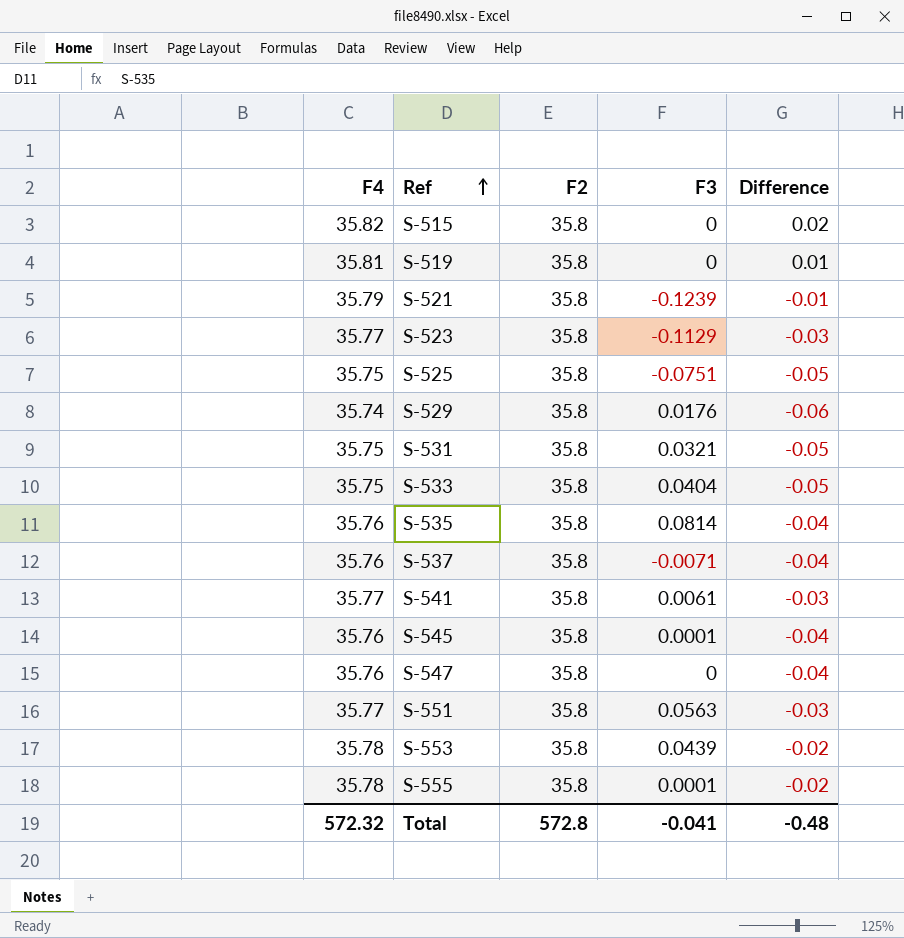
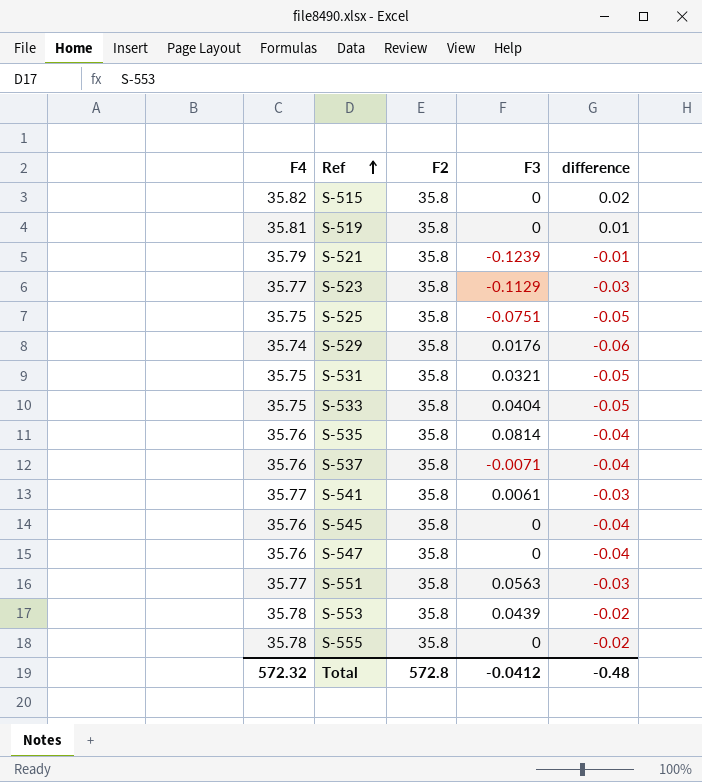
column name: Difference -> difference
S-545 | F3: 0.0001 -> 0
S-555 | F3: 0.0001 -> 0
Total | F3: -0.041 -> -0.0412

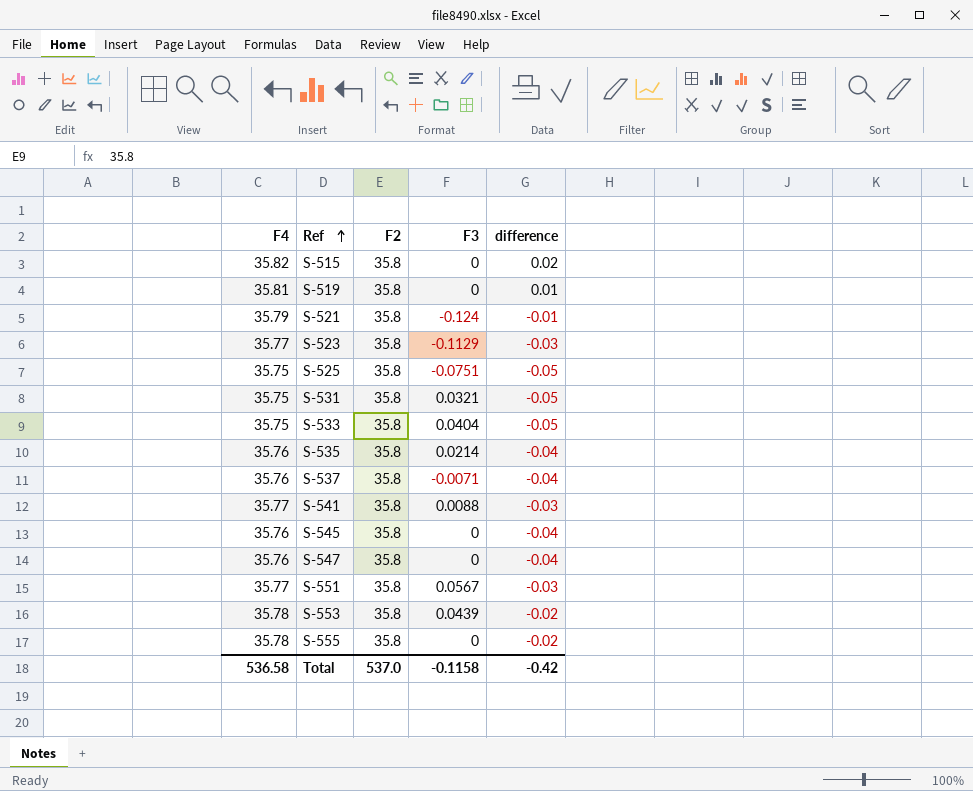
row S-529: 35.74 | 35.8 | 0.0176 | -0.06 -> none
S-521 | F3: -0.1239 -> -0.124
S-535 | F3: 0.0814 -> 0.0214
S-541 | F3: 0.0061 -> 0.0088
S-551 | F3: 0.0563 -> 0.0567
Total | F4: 572.32 -> 536.58
Total | F2: 572.8 -> 537.0
Total | F3: -0.0412 -> -0.1158
Total | difference: -0.48 -> -0.42

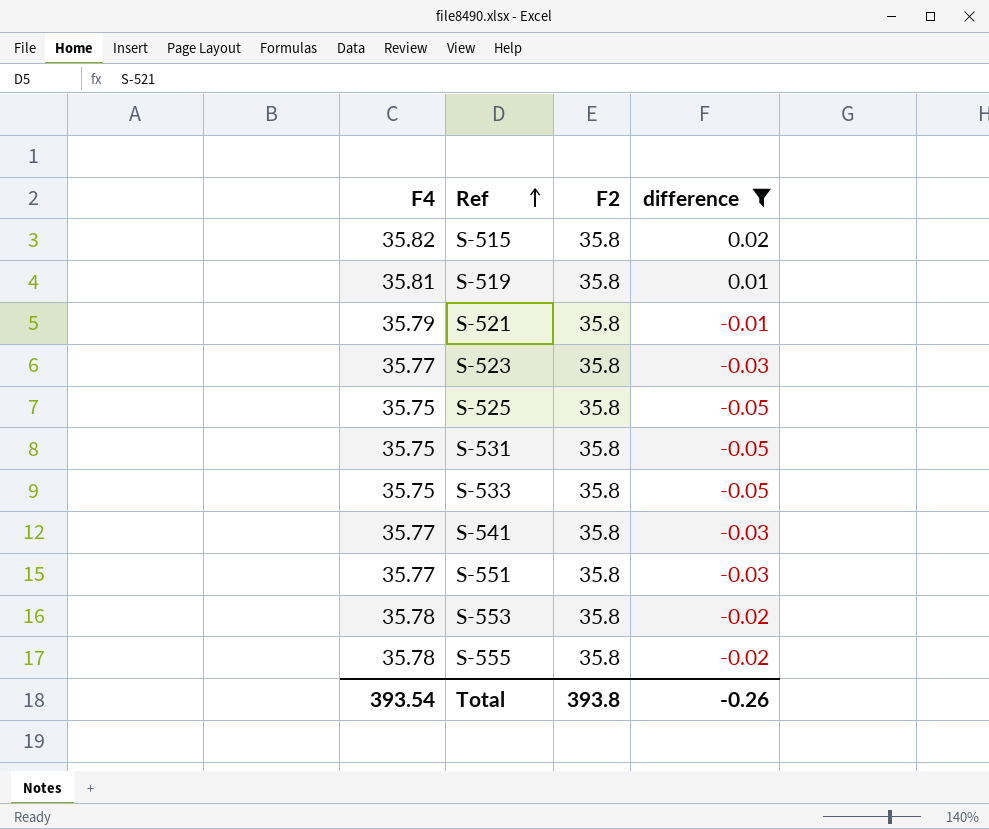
filter: none -> difference != -0.04
column F3 | position: 4 -> none
Total | F4: 536.58 -> 393.54
Total | F2: 537.0 -> 393.8
Total | difference: -0.42 -> -0.26

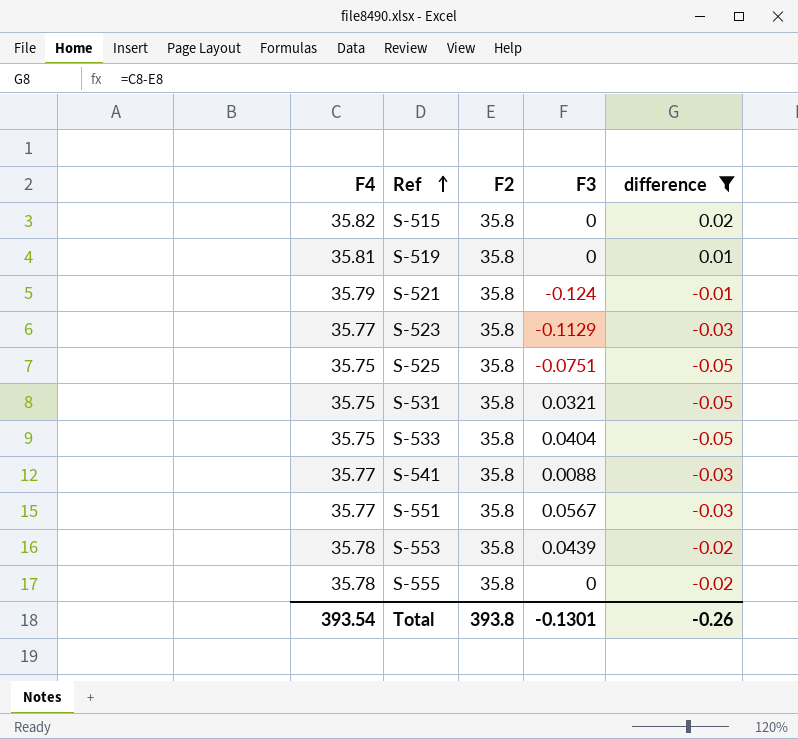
column F3 | position: none -> 4

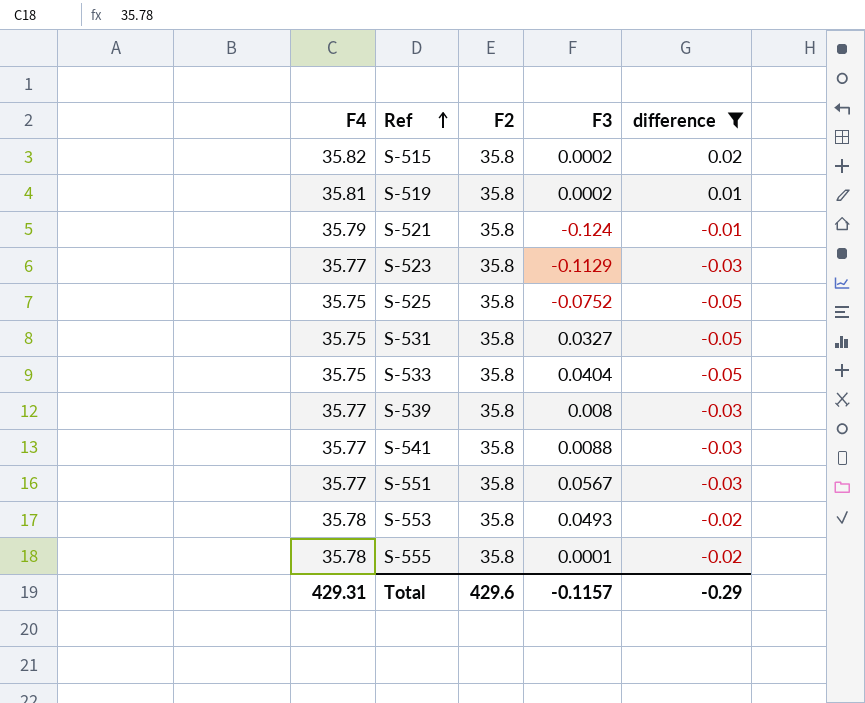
S-515 | F3: 0 -> 0.0002
S-519 | F3: 0 -> 0.0002
S-525 | F3: -0.0751 -> -0.0752
S-531 | F3: 0.0321 -> 0.0327
row S-539: none -> 35.77 | 35.8 | 0.008 | -0.03
S-553 | F3: 0.0439 -> 0.0493
S-555 | F3: 0 -> 0.0001
Total | F4: 393.54 -> 429.31
Total | F2: 393.8 -> 429.6
Total | F3: -0.1301 -> -0.1157
Total | difference: -0.26 -> -0.29

